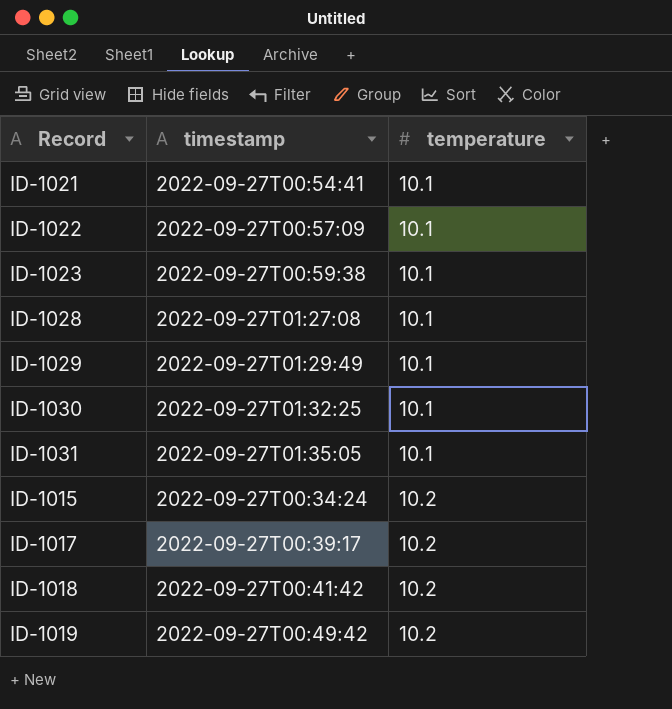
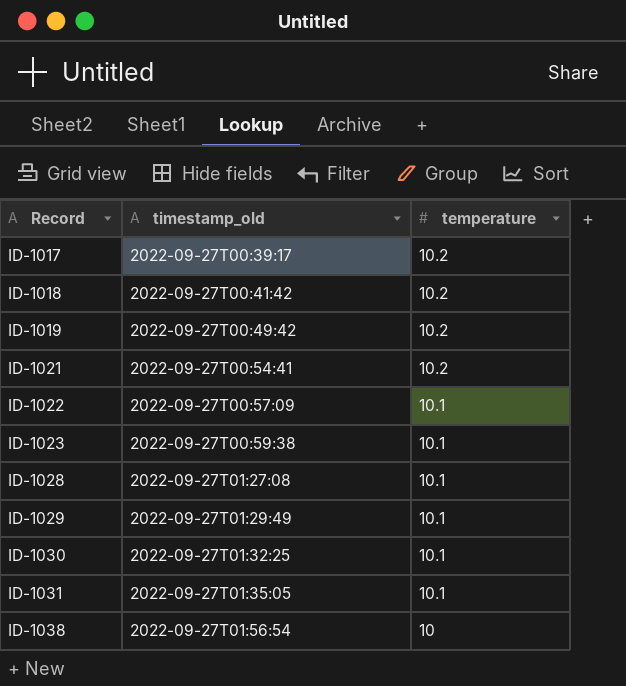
row order: temperature ascending -> Record ascending
column name: timestamp -> timestamp_old
row ID-1015: 2022-09-27T00:34:24 | 10.2 -> none
ID-1021 | temperature: 10.1 -> 10.2
row ID-1038: none -> 2022-09-27T01:56:54 | 10

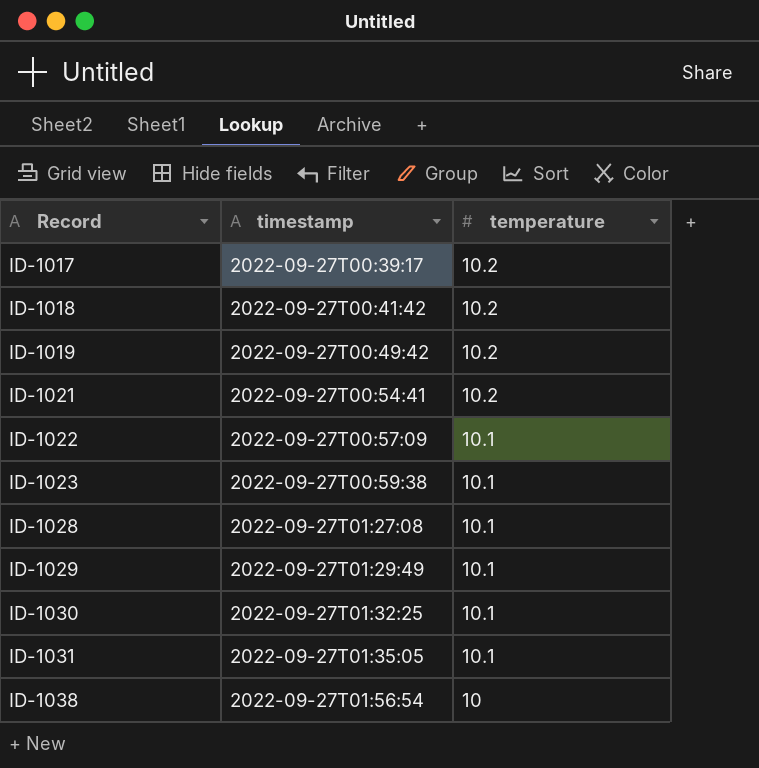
column name: timestamp_old -> timestamp

